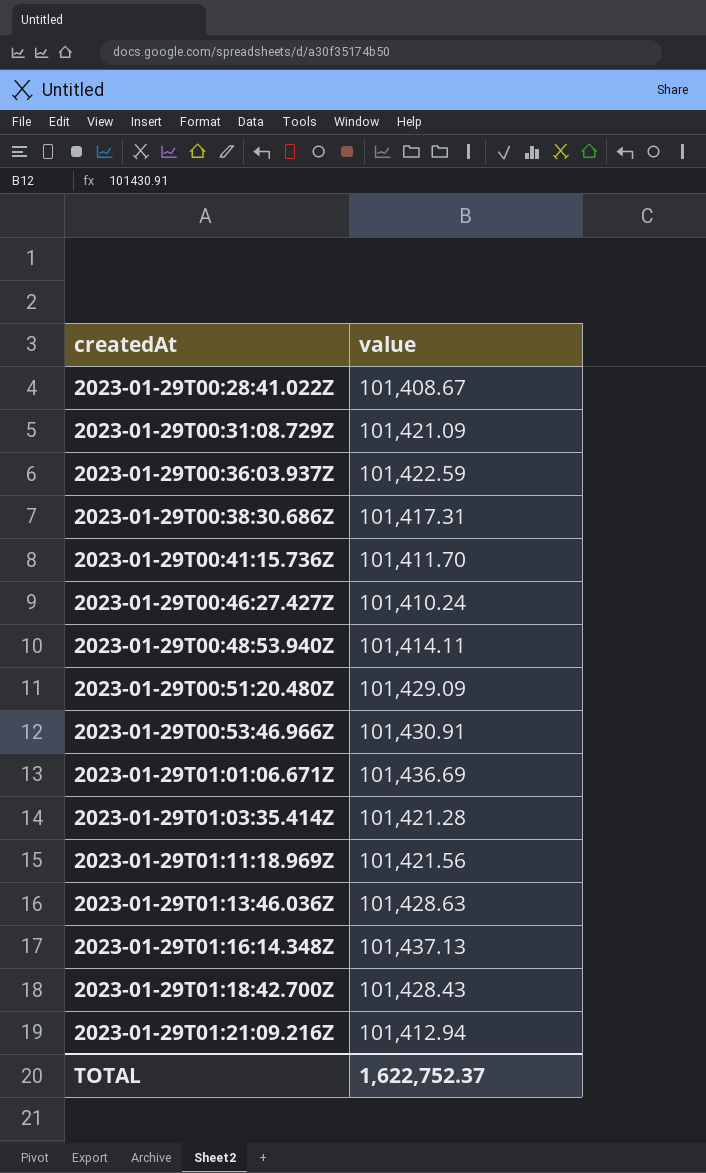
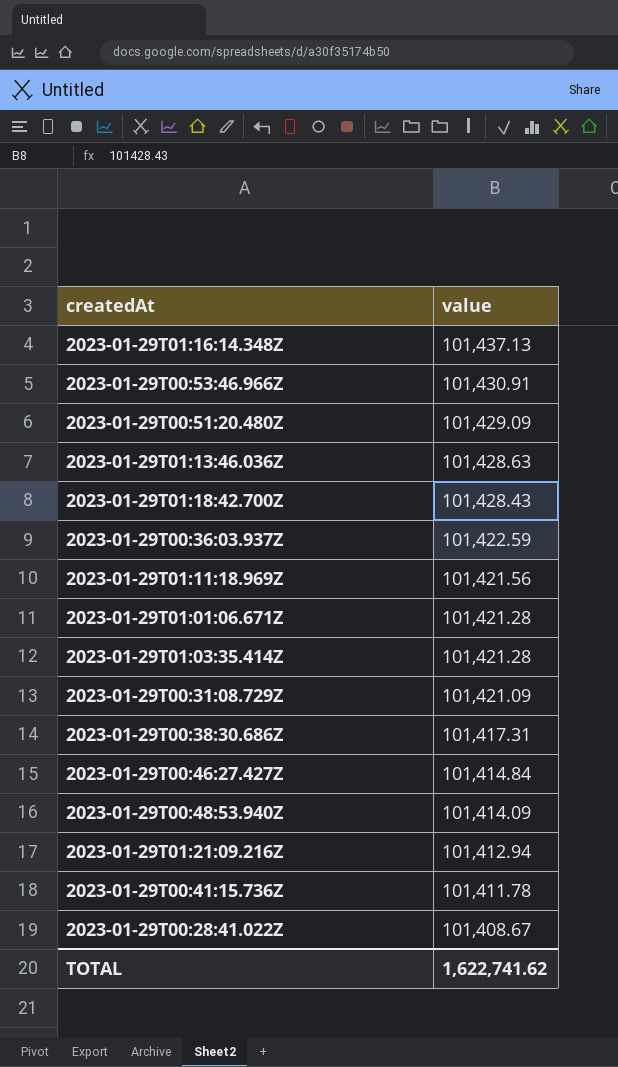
row order: createdAt ascending -> value descending
2023-01-29T01:01:06.671Z | value: 101,436.69 -> 101,421.28
2023-01-29T00:46:27.427Z | value: 101,410.24 -> 101,414.84
2023-01-29T00:48:53.940Z | value: 101,414.11 -> 101,414.09
2023-01-29T00:41:15.736Z | value: 101,411.70 -> 101,411.78
TOTAL | value: 1,622,752.37 -> 1,622,741.62

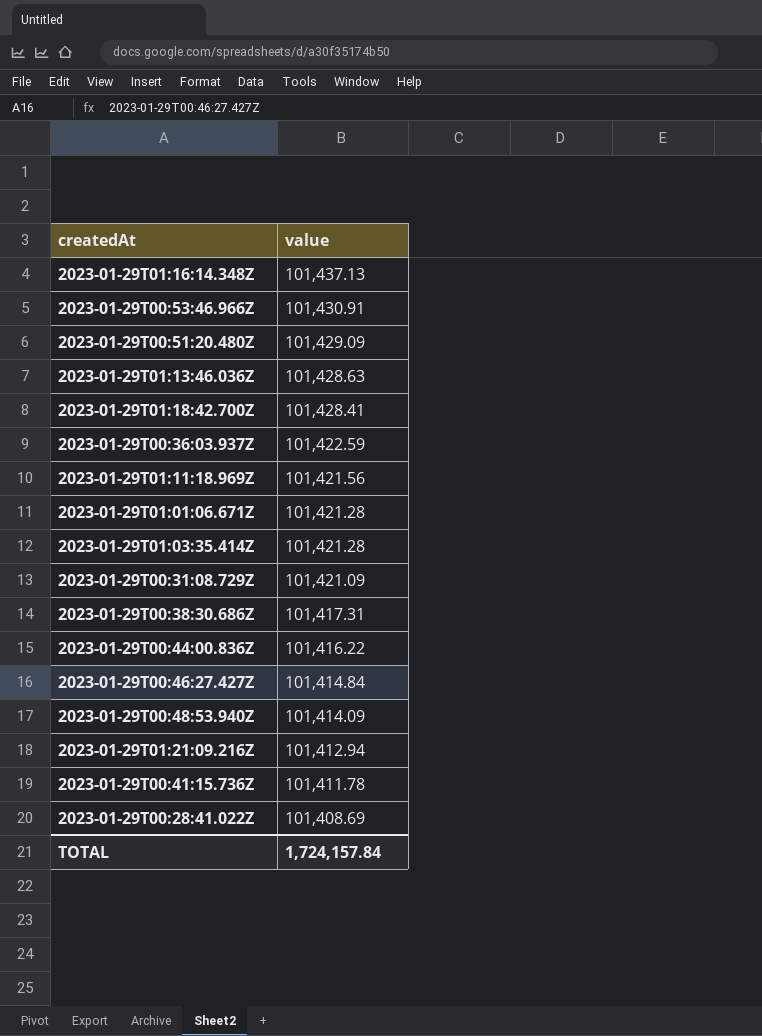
2023-01-29T01:18:42.700Z | value: 101,428.43 -> 101,428.41
row 2023-01-29T00:44:00.836Z: none -> 101,416.22
2023-01-29T00:28:41.022Z | value: 101,408.67 -> 101,408.69
TOTAL | value: 1,622,741.62 -> 1,724,157.84

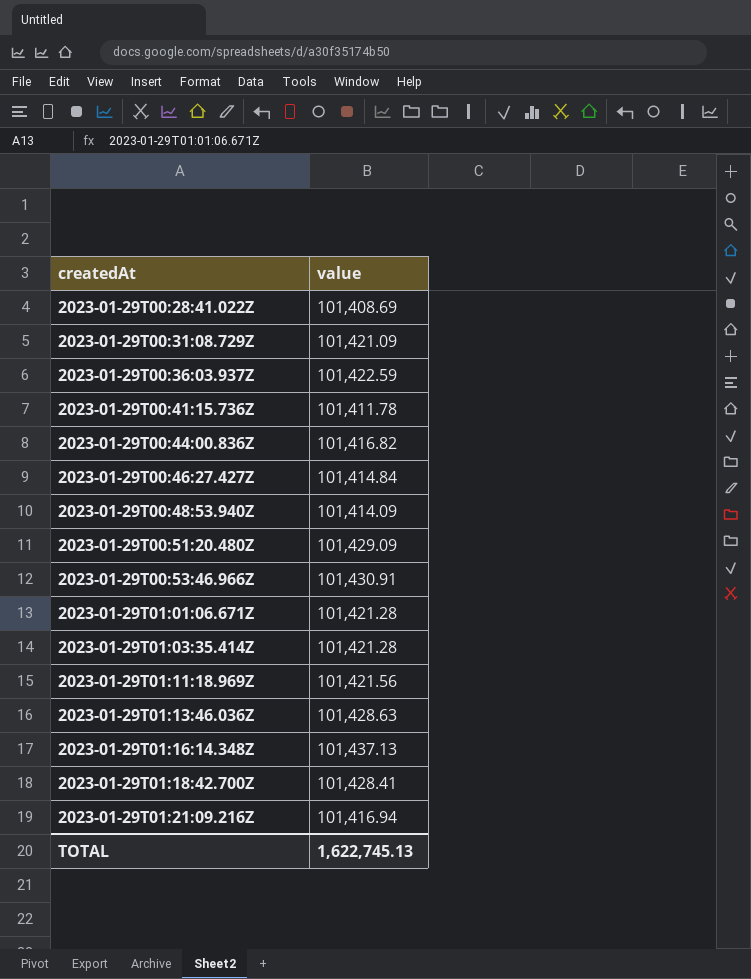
row order: value descending -> createdAt ascending
row 2023-01-29T00:38:30.686Z: 101,417.31 -> none
2023-01-29T00:44:00.836Z | value: 101,416.22 -> 101,416.82
2023-01-29T01:21:09.216Z | value: 101,412.94 -> 101,416.94
TOTAL | value: 1,724,157.84 -> 1,622,745.13

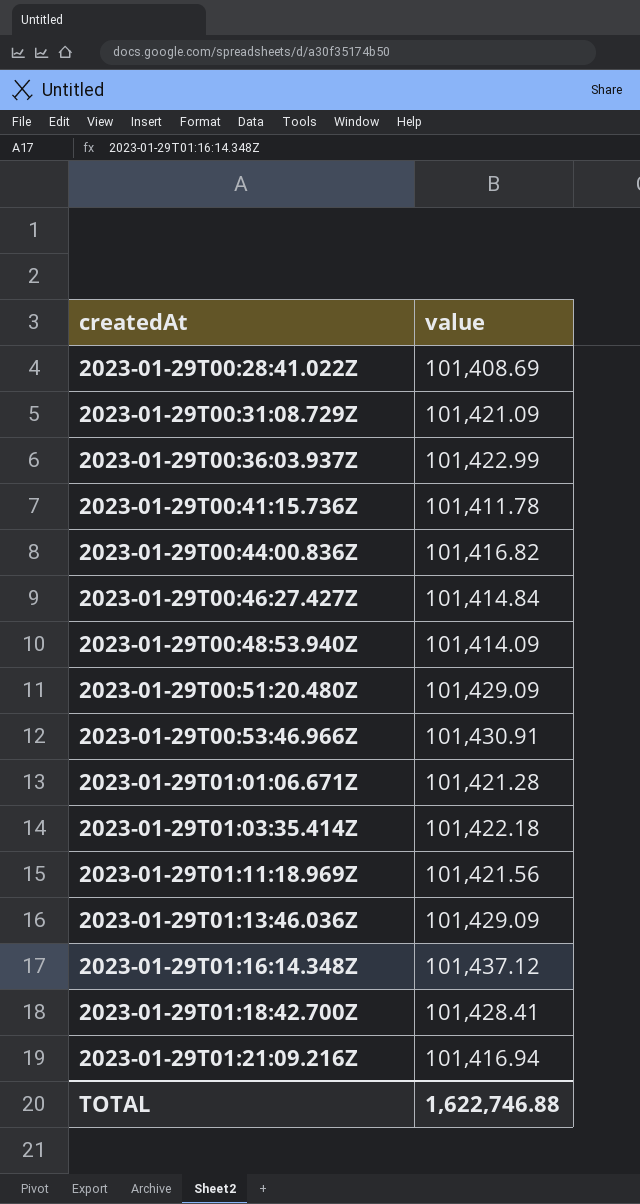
2023-01-29T00:36:03.937Z | value: 101,422.59 -> 101,422.99
2023-01-29T01:03:35.414Z | value: 101,421.28 -> 101,422.18
2023-01-29T01:13:46.036Z | value: 101,428.63 -> 101,429.09
2023-01-29T01:16:14.348Z | value: 101,437.13 -> 101,437.12
TOTAL | value: 1,622,745.13 -> 1,622,746.88

